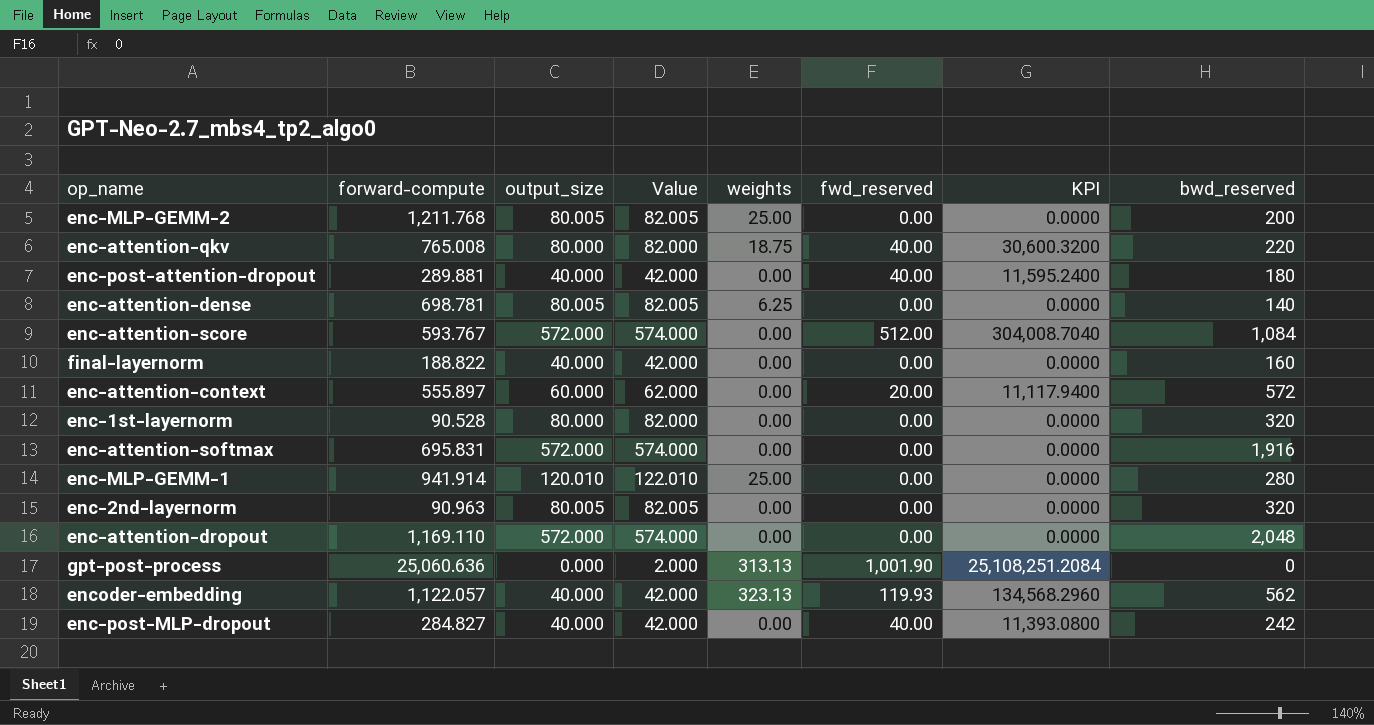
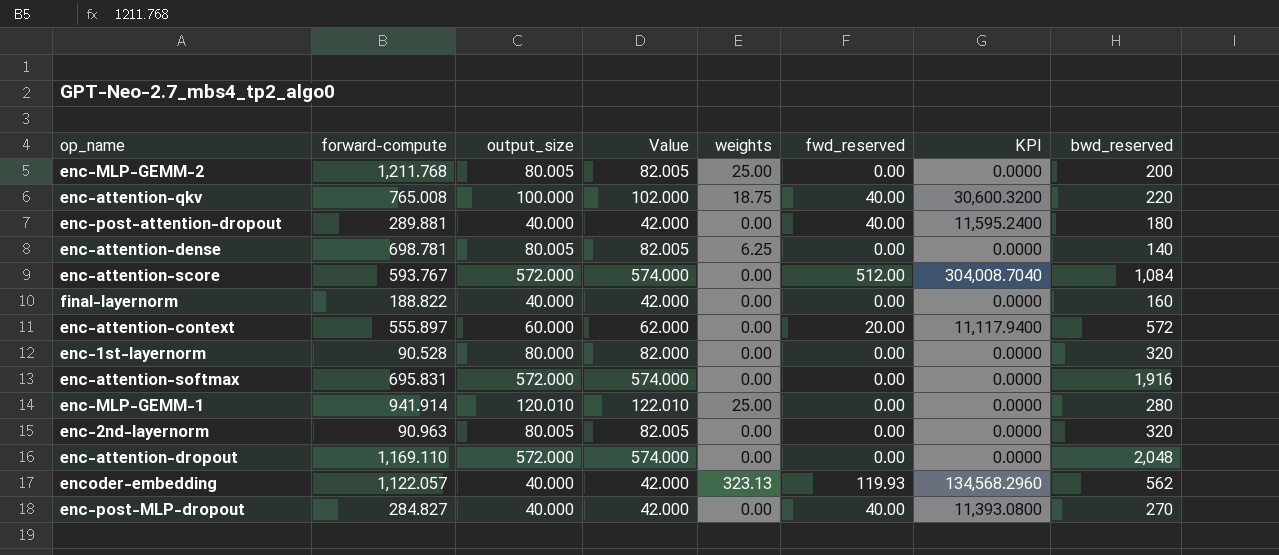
row gpt-post-process: 25,060.636 | 0.000 | 2.000 | 313.13 | 1,001.90 | 25,108,251.2084 | 0 -> none
enc-attention-qkv | output_size: 80.000 -> 100.000
enc-attention-qkv | Value: 82.000 -> 102.000
enc-post-MLP-dropout | bwd_reserved: 242 -> 270

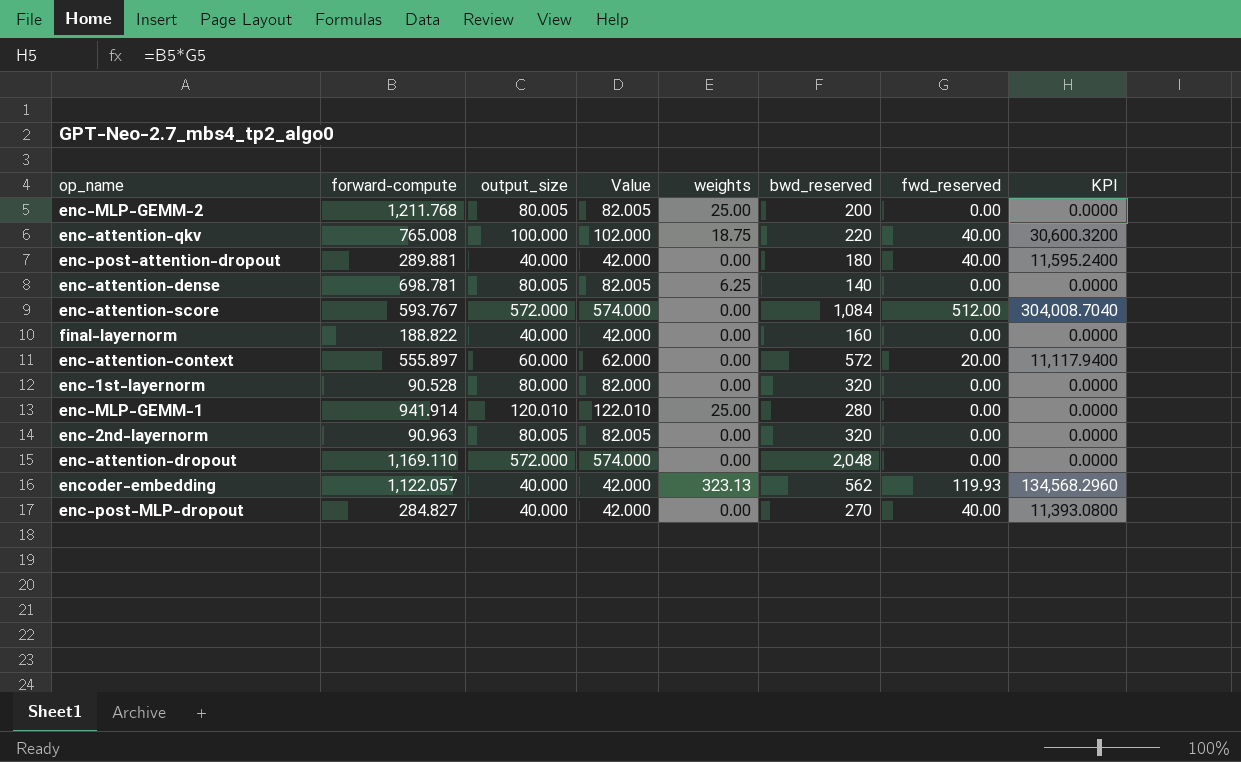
column bwd_reserved | position: 8 -> 6
row enc-attention-softmax: 695.831 | 572.000 | 574.000 | 0.00 | 0.00 | 0.0000 | 1,916 -> none

